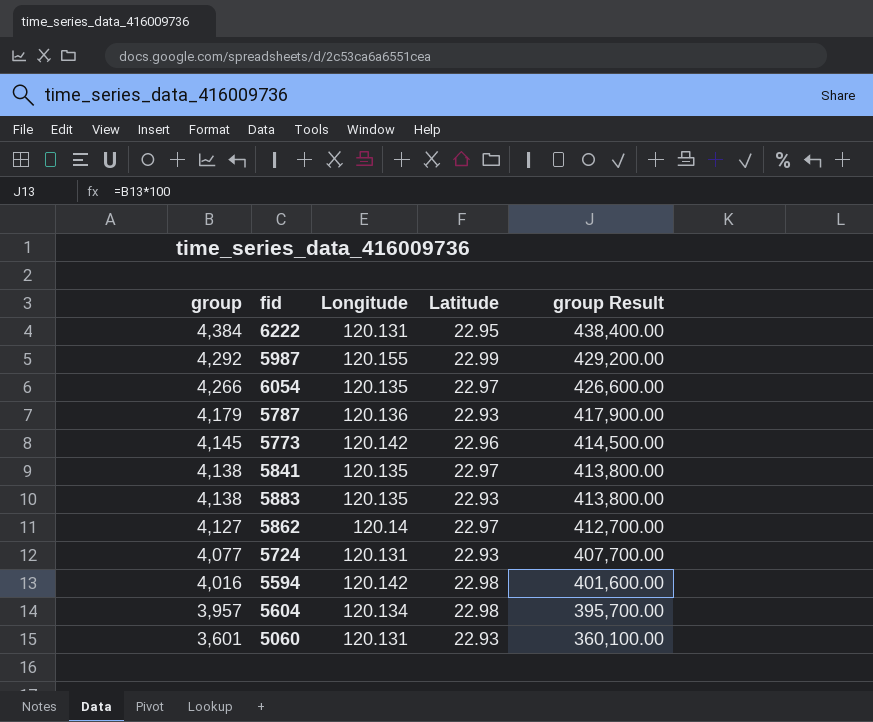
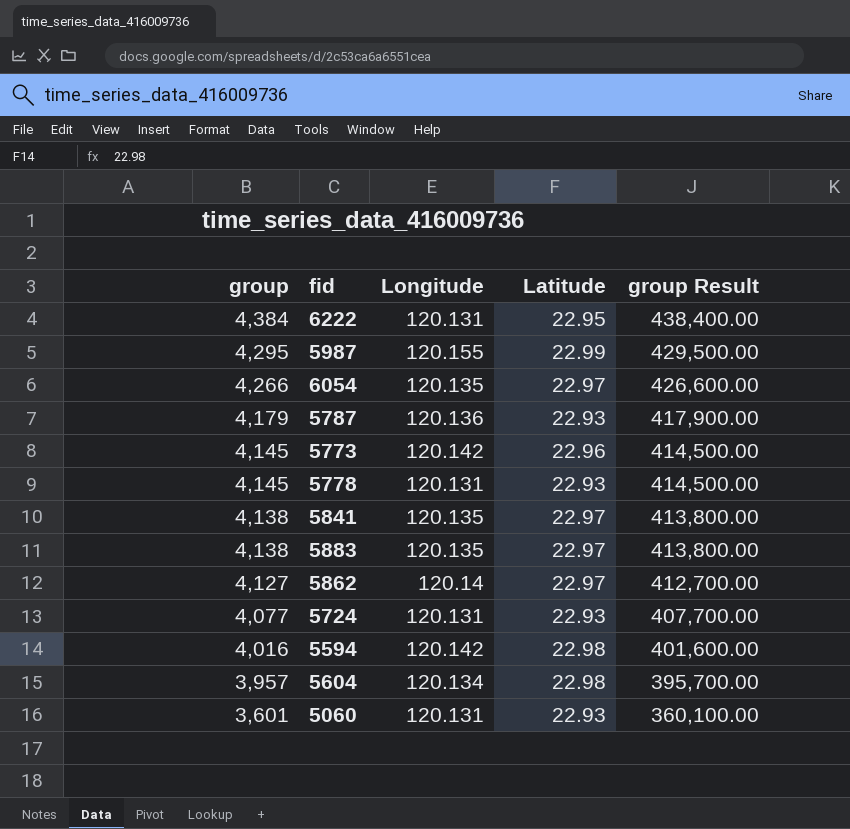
5987 | group: 4,292 -> 4,295
5987 | group Result: 429,200.00 -> 429,500.00
row 5778: none -> 4,145 | 120.131 | 22.93 | 414,500.00
5883 | Latitude: 22.93 -> 22.97

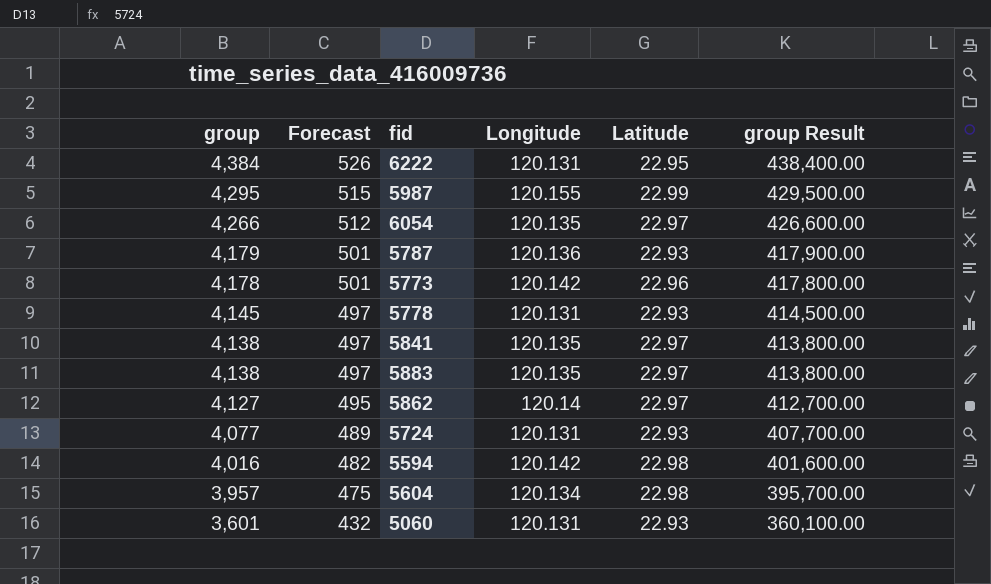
column Forecast | formula: none -> [group] * 0.12
5773 | group: 4,145 -> 4,178
5773 | group Result: 414,500.00 -> 417,800.00

